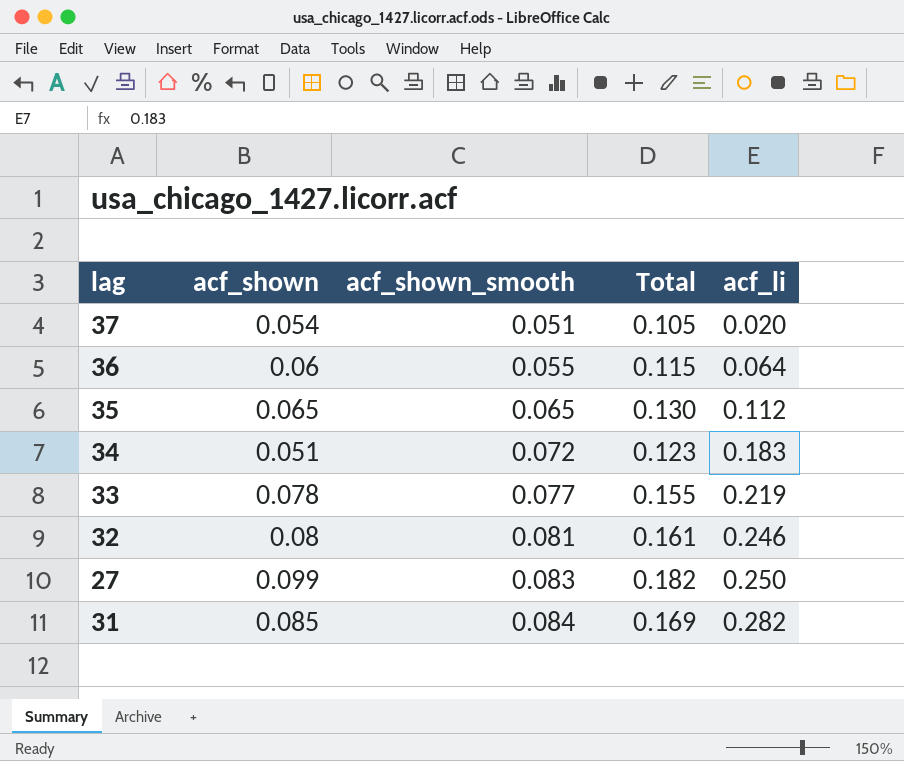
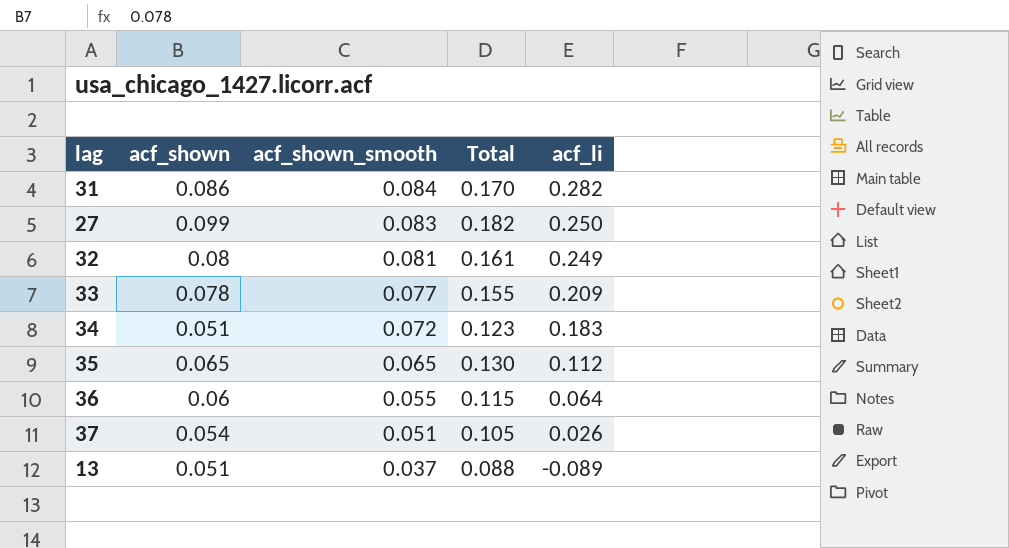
row order: acf_shown_smooth ascending -> acf_shown_smooth descending
31 | acf_shown: 0.085 -> 0.086
31 | Total: 0.169 -> 0.170
32 | acf_li: 0.246 -> 0.249
33 | acf_li: 0.219 -> 0.209
37 | acf_li: 0.020 -> 0.026
row 13: none -> 0.051 | 0.037 | 0.088 | -0.089

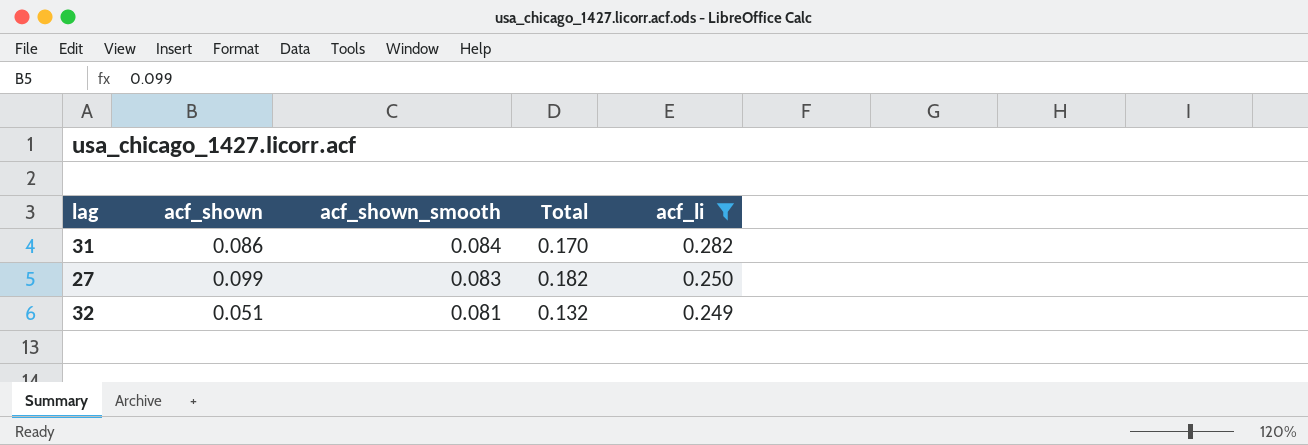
filter: none -> acf_li >= 0.249
32 | acf_shown: 0.08 -> 0.051
32 | Total: 0.161 -> 0.132

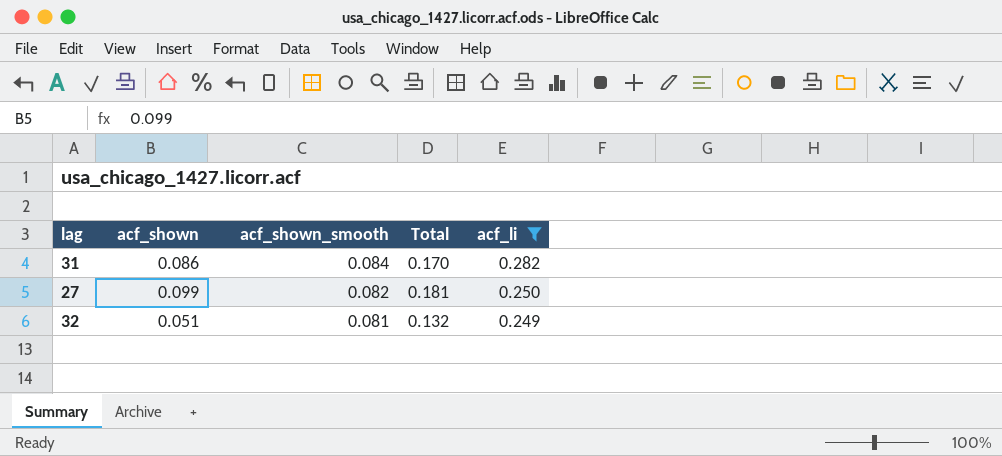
27 | acf_shown_smooth: 0.083 -> 0.082
27 | Total: 0.182 -> 0.181

